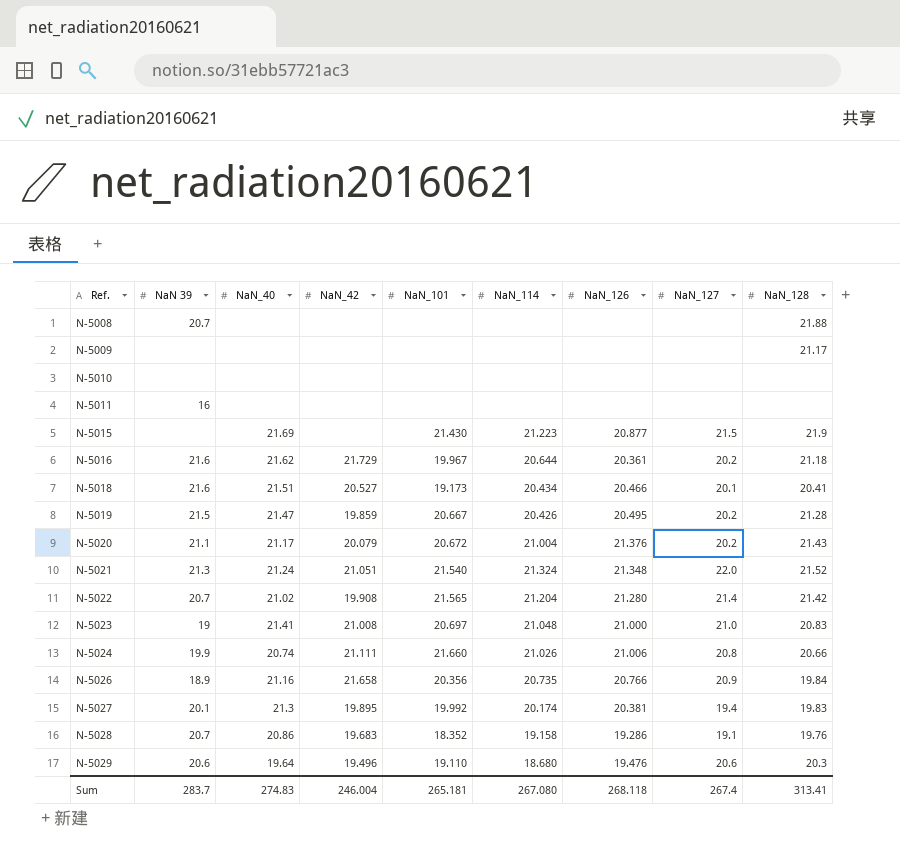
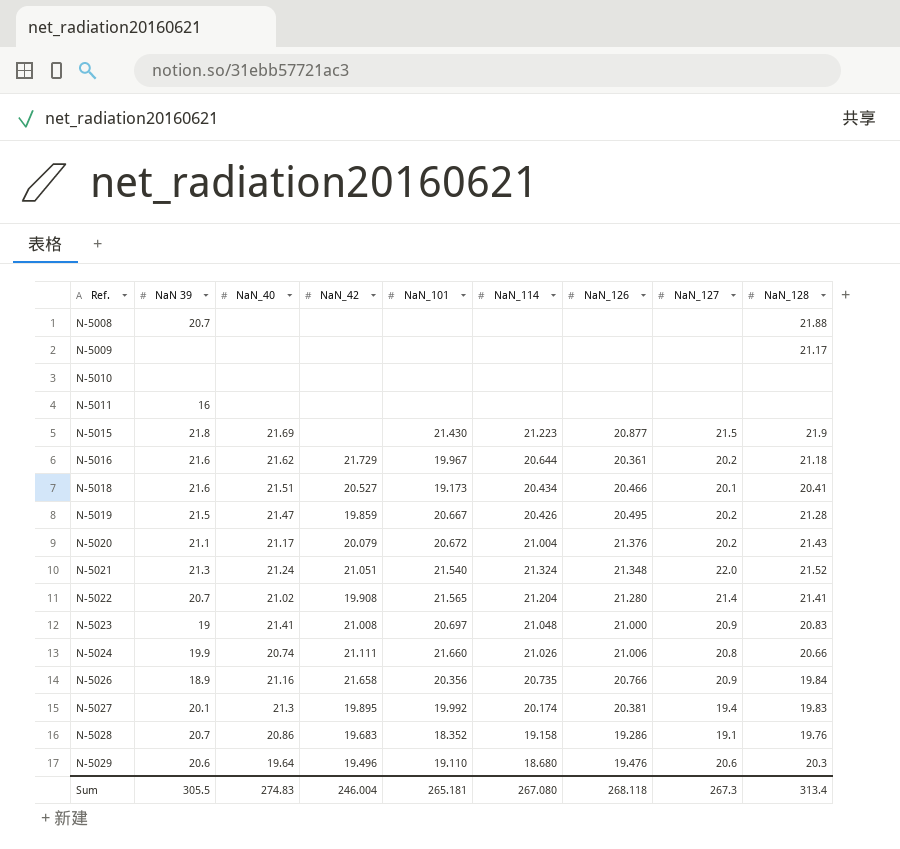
N-5015 | NaN 39: none -> 21.8
N-5022 | NaN_128: 21.42 -> 21.41
N-5023 | NaN_127: 21.0 -> 20.9
Sum | NaN 39: 283.7 -> 305.5
Sum | NaN_127: 267.4 -> 267.3
Sum | NaN_128: 313.41 -> 313.4

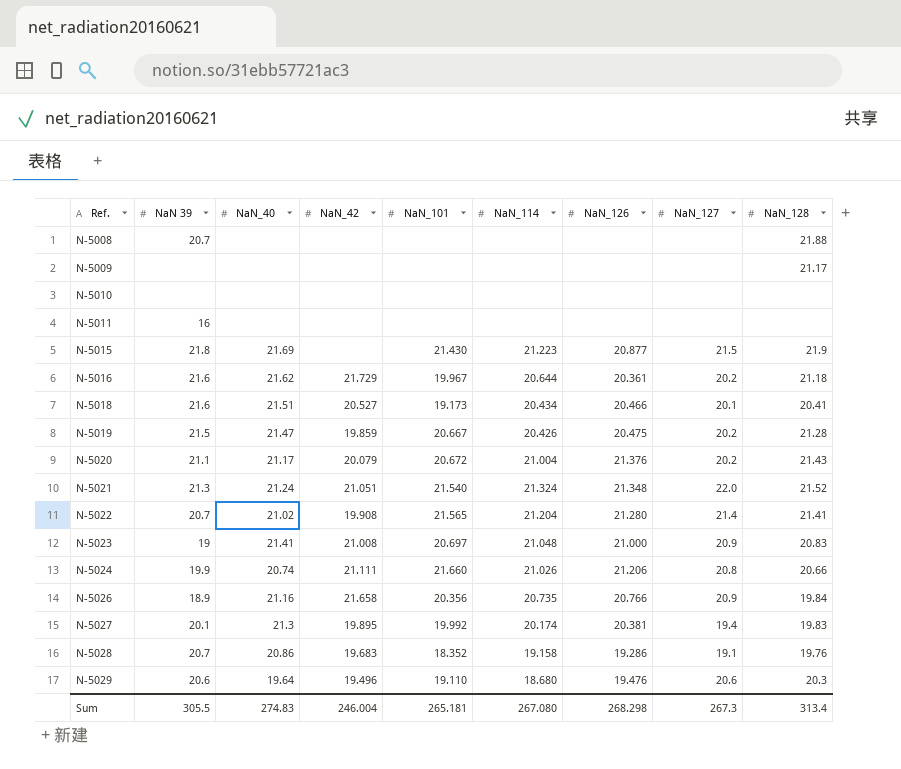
N-5019 | NaN_126: 20.495 -> 20.475
N-5024 | NaN_126: 21.006 -> 21.206
Sum | NaN_126: 268.118 -> 268.298

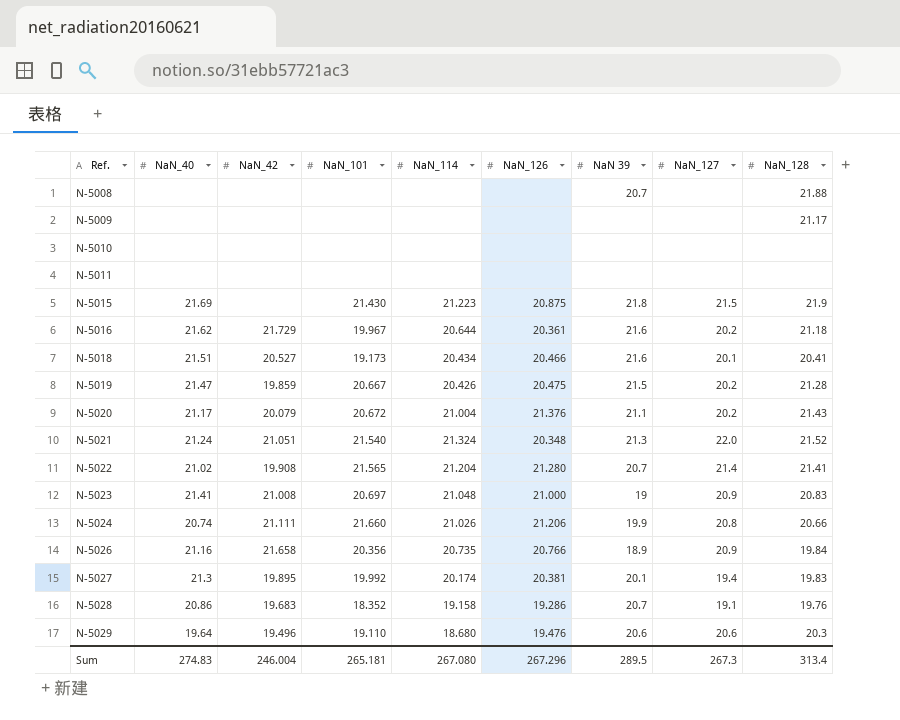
column NaN 39 | position: 2 -> 7
N-5011 | NaN 39: 16 -> none
N-5015 | NaN_126: 20.877 -> 20.875
N-5021 | NaN_126: 21.348 -> 20.348
Sum | NaN_126: 268.298 -> 267.296
Sum | NaN 39: 305.5 -> 289.5

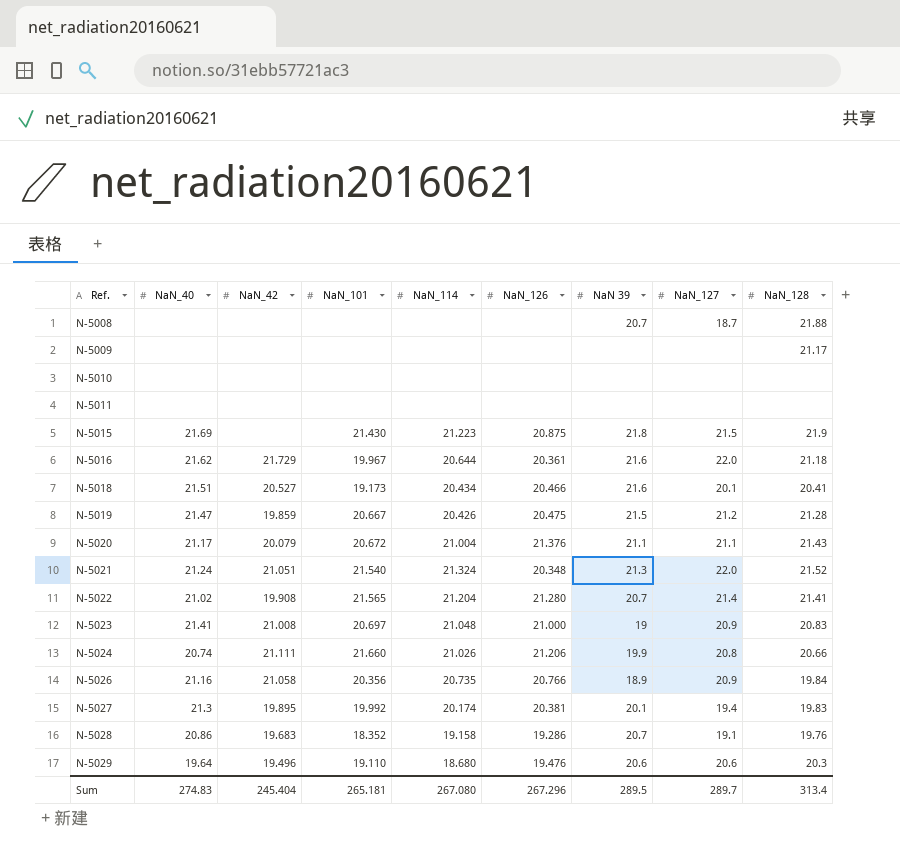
N-5008 | NaN_127: none -> 18.7
N-5016 | NaN_127: 20.2 -> 22.0
N-5019 | NaN_127: 20.2 -> 21.2
N-5020 | NaN_127: 20.2 -> 21.1
N-5026 | NaN_42: 21.658 -> 21.058
Sum | NaN_42: 246.004 -> 245.404
Sum | NaN_127: 267.3 -> 289.7

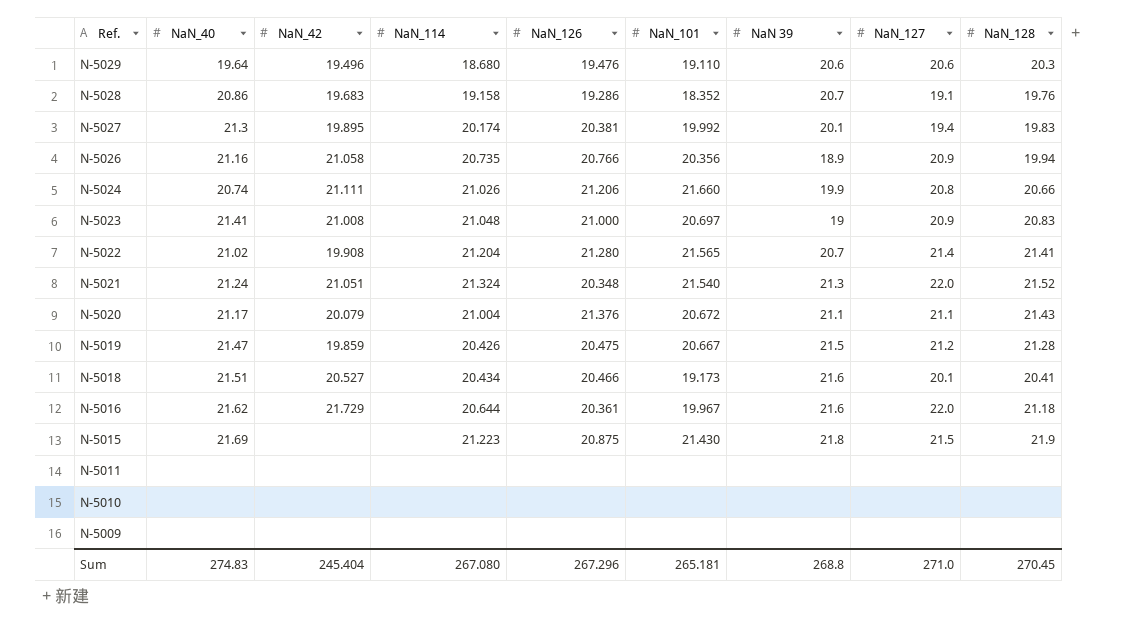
row order: Ref. ascending -> Ref. descending
column NaN_101 | position: 4 -> 6
row N-5008: none | none | none | none | none | 20.7 | 18.7 | 21.88 -> none
N-5026 | NaN_128: 19.84 -> 19.94
N-5009 | NaN_128: 21.17 -> none
Sum | NaN 39: 289.5 -> 268.8
Sum | NaN_127: 289.7 -> 271.0
Sum | NaN_128: 313.4 -> 270.45

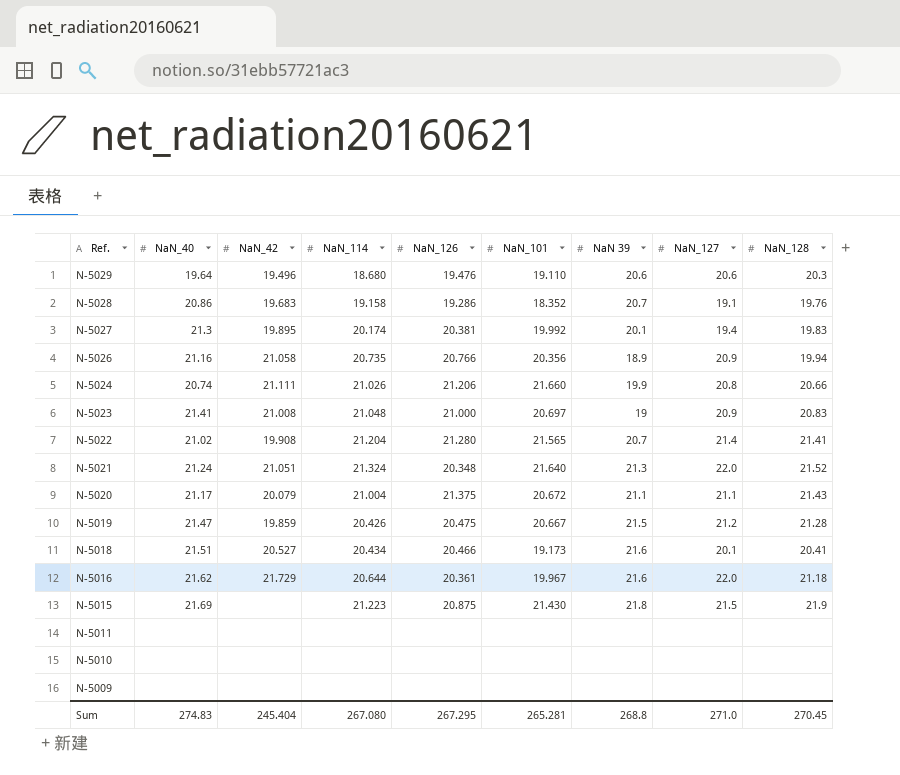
N-5021 | NaN_101: 21.540 -> 21.640
N-5020 | NaN_126: 21.376 -> 21.375
Sum | NaN_126: 267.296 -> 267.295
Sum | NaN_101: 265.181 -> 265.281

